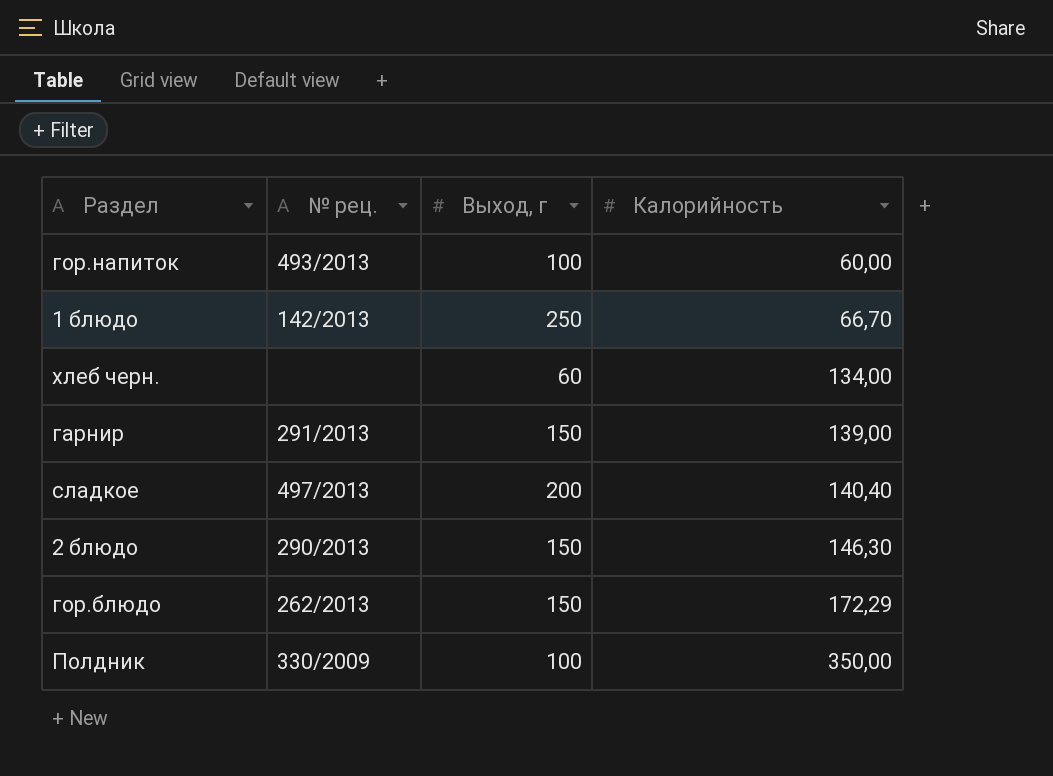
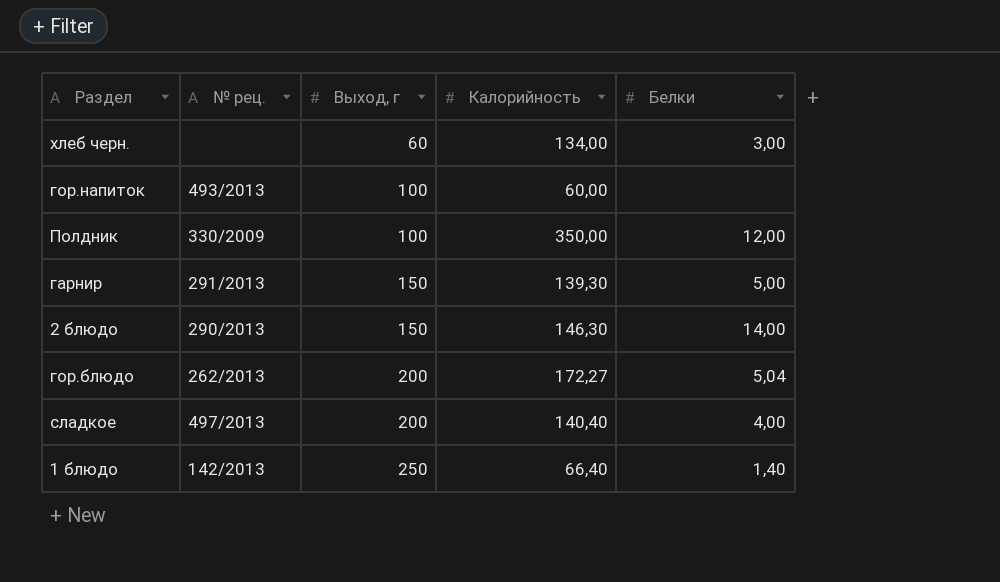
row order: Калорийность ascending -> Выход, г ascending
column Белки | position: none -> 5
гарнир | Калорийность: 139,00 -> 139,30
гор.блюдо | Выход, г: 150 -> 200
гор.блюдо | Калорийность: 172,29 -> 172,27
1 блюдо | Калорийность: 66,70 -> 66,40

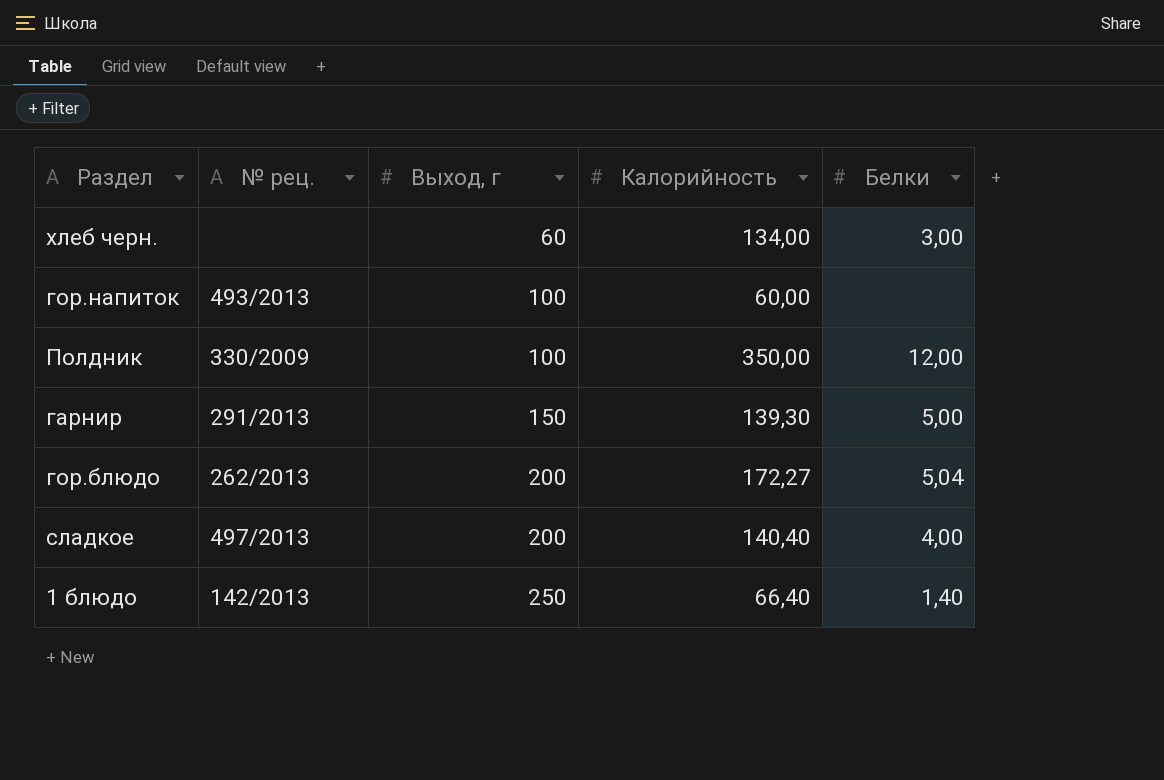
row 2 блюдо: 290/2013 | 150 | 146,30 | 14,00 -> none

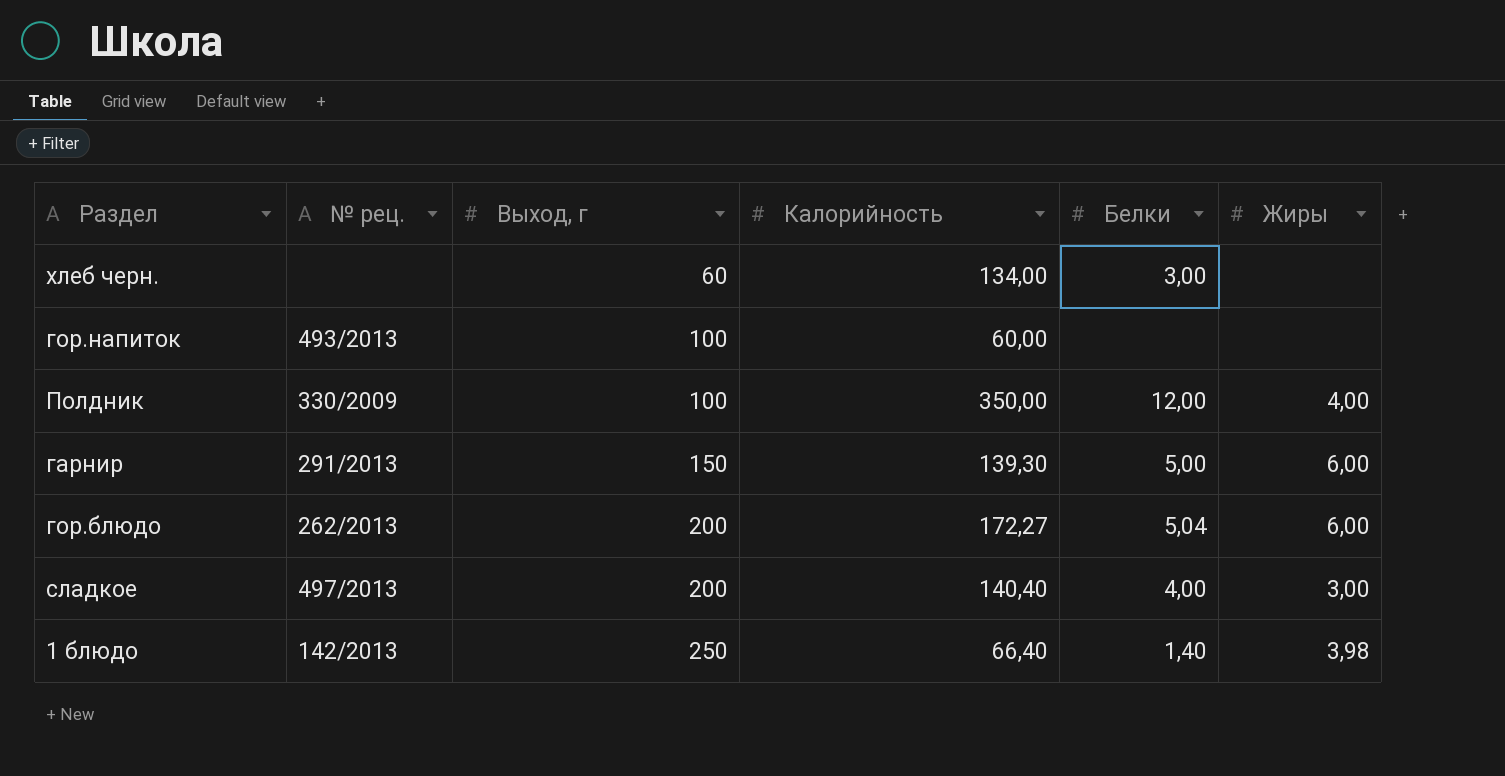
column Жиры | position: none -> 6

